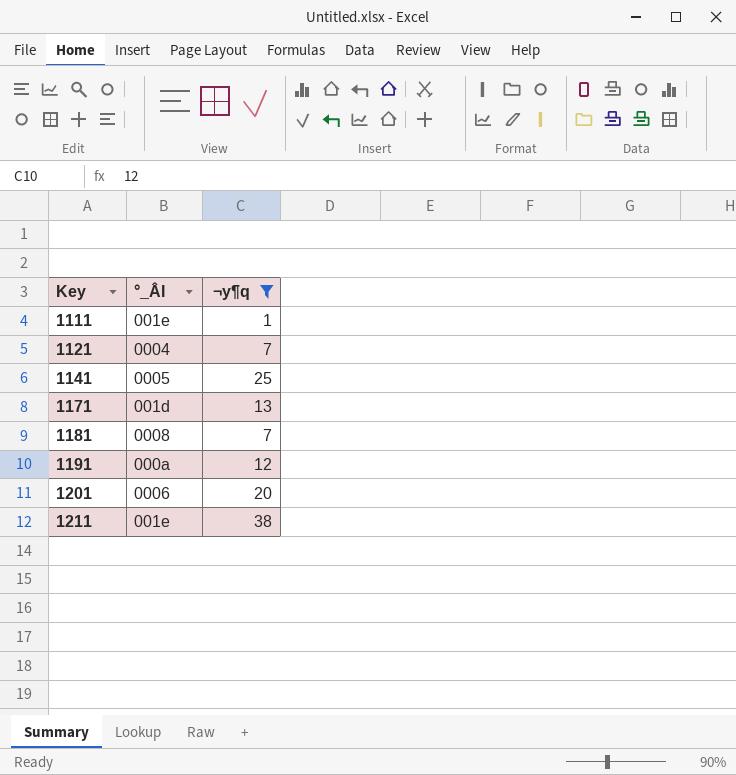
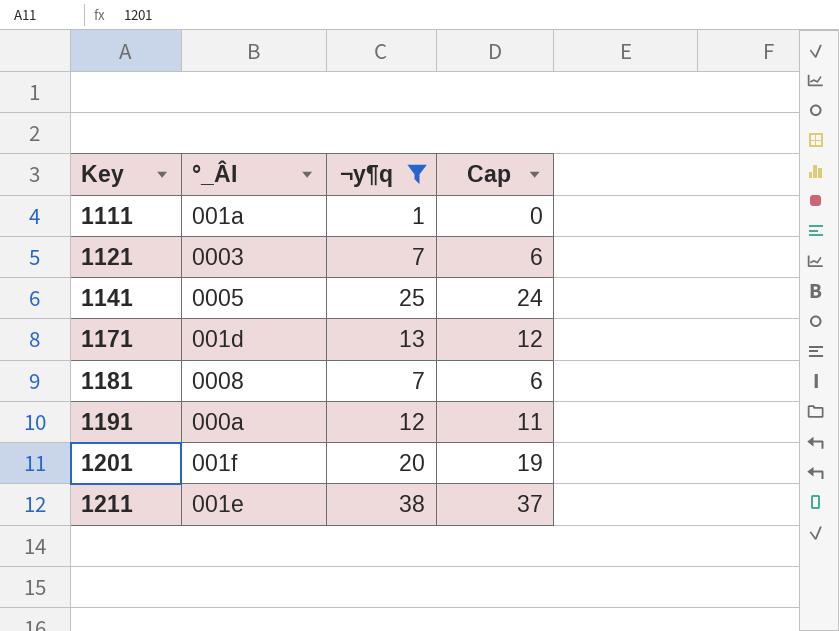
column Cap | formula: none -> [¬y¶q] - 1
1111 | °_ÂI: 001e -> 001a
1121 | °_ÂI: 0004 -> 0003
1201 | °_ÂI: 0006 -> 001f

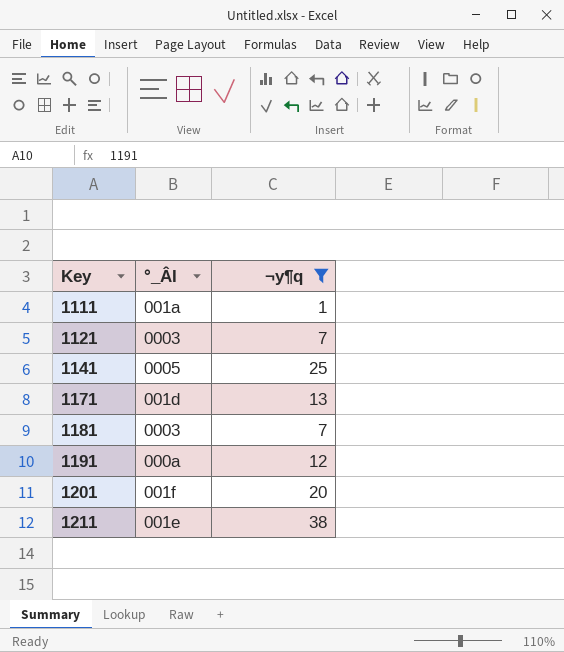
column Cap | formula: [¬y¶q] - 1 -> none
1181 | °_ÂI: 0008 -> 0003

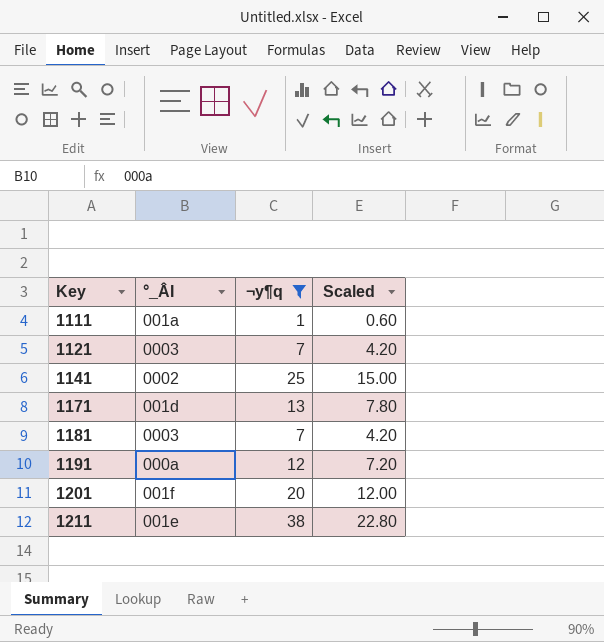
column Scaled | formula: none -> [¬y¶q] * 0.6
1141 | °_ÂI: 0005 -> 0002

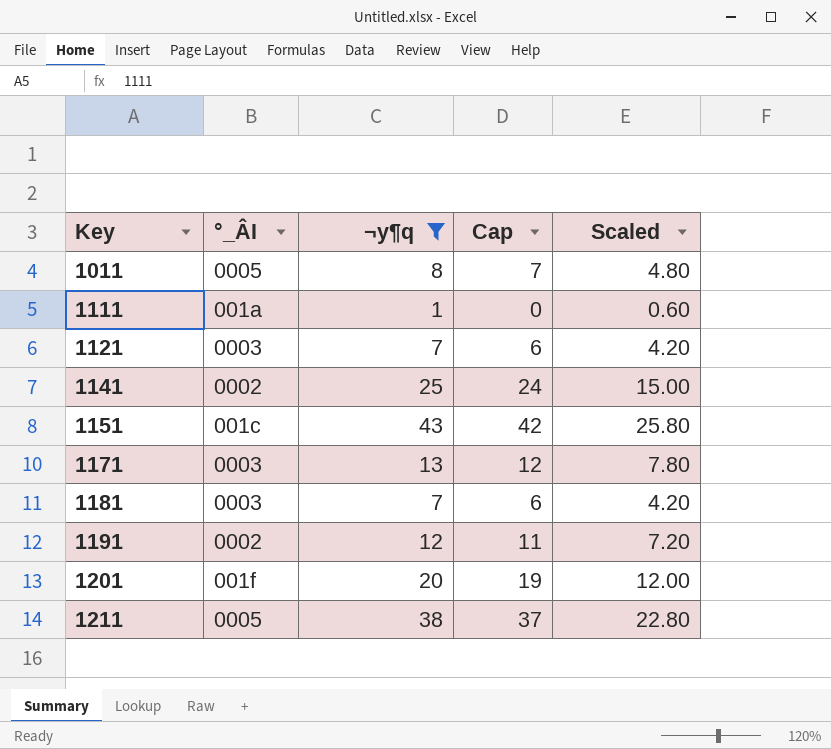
column Cap | formula: none -> [¬y¶q] - 1
row 1011: none -> 0005 | 8 | 7 | 4.80
row 1151: none -> 001c | 43 | 42 | 25.80
1171 | °_ÂI: 001d -> 0003
1191 | °_ÂI: 000a -> 0002
1211 | °_ÂI: 001e -> 0005

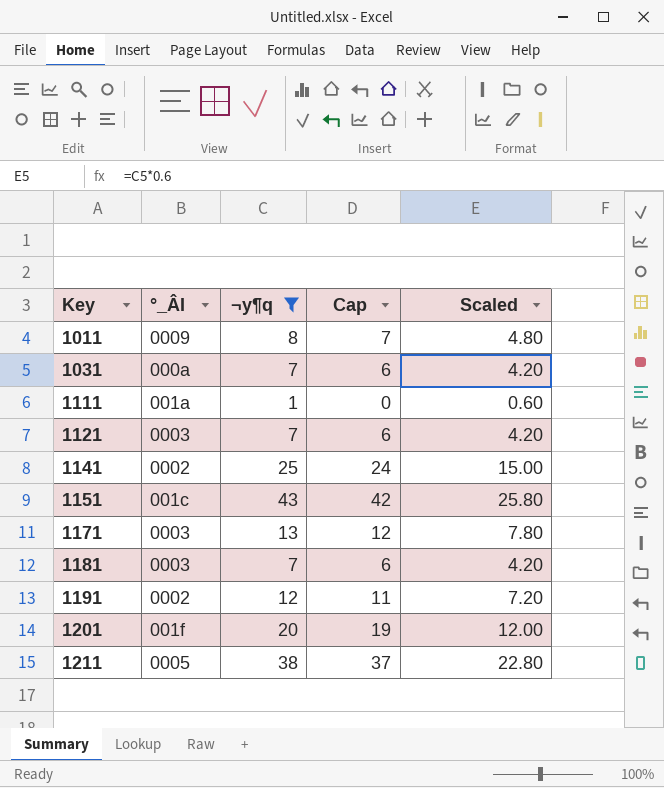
1011 | °_ÂI: 0005 -> 0009
row 1031: none -> 000a | 7 | 6 | 4.20

